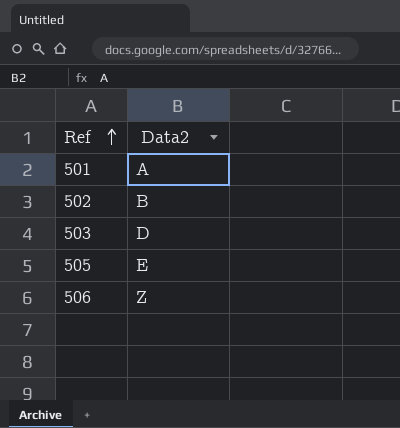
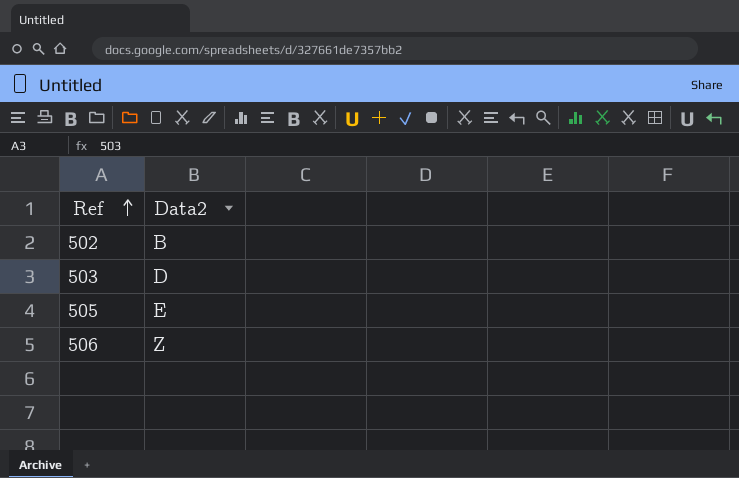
row 501: A -> none

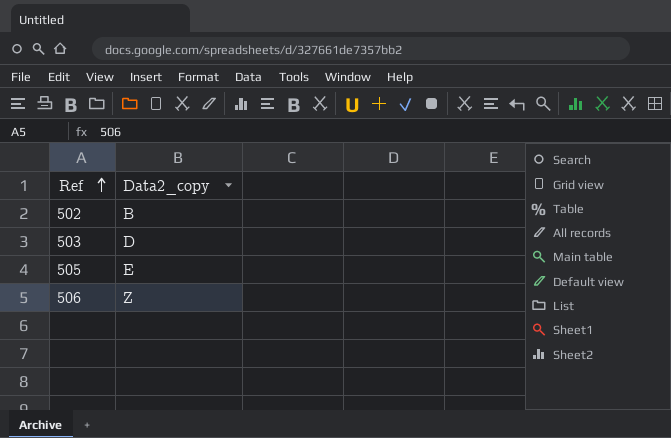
column name: Data2 -> Data2_copy

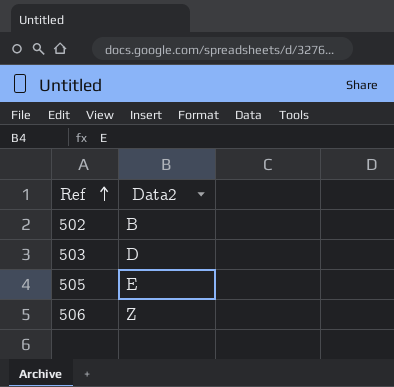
column name: Data2_copy -> Data2

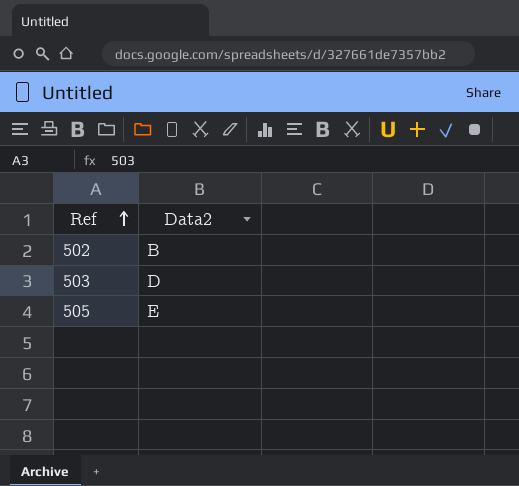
row 506: Z -> none

